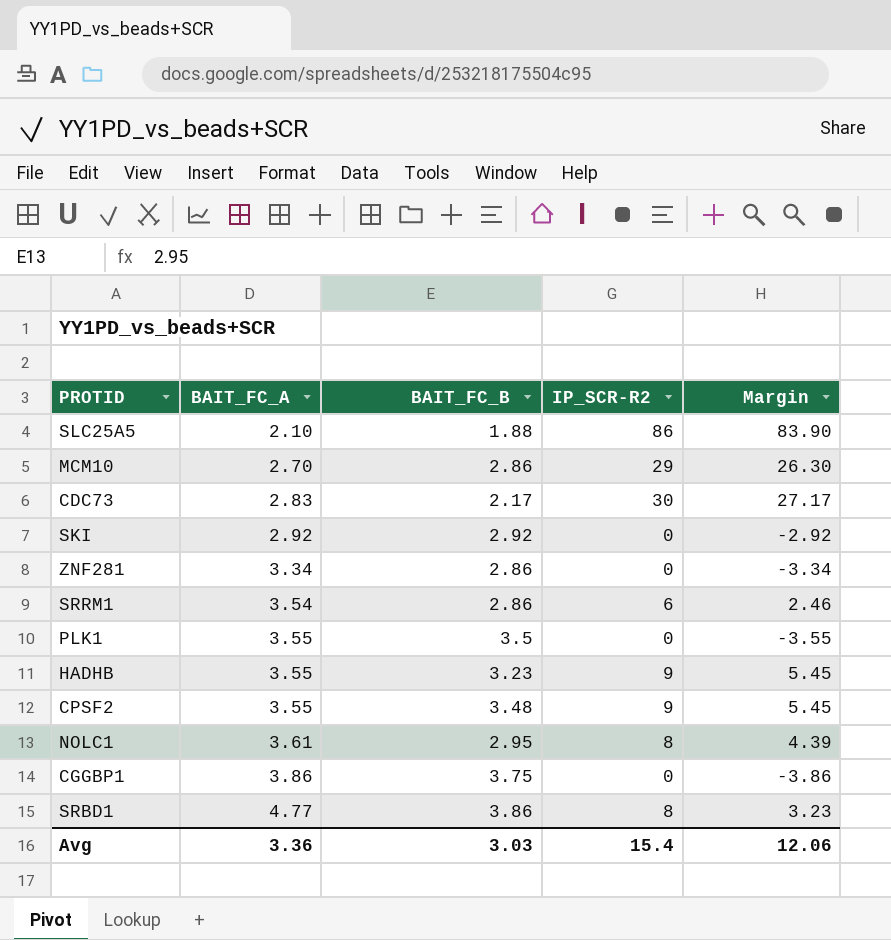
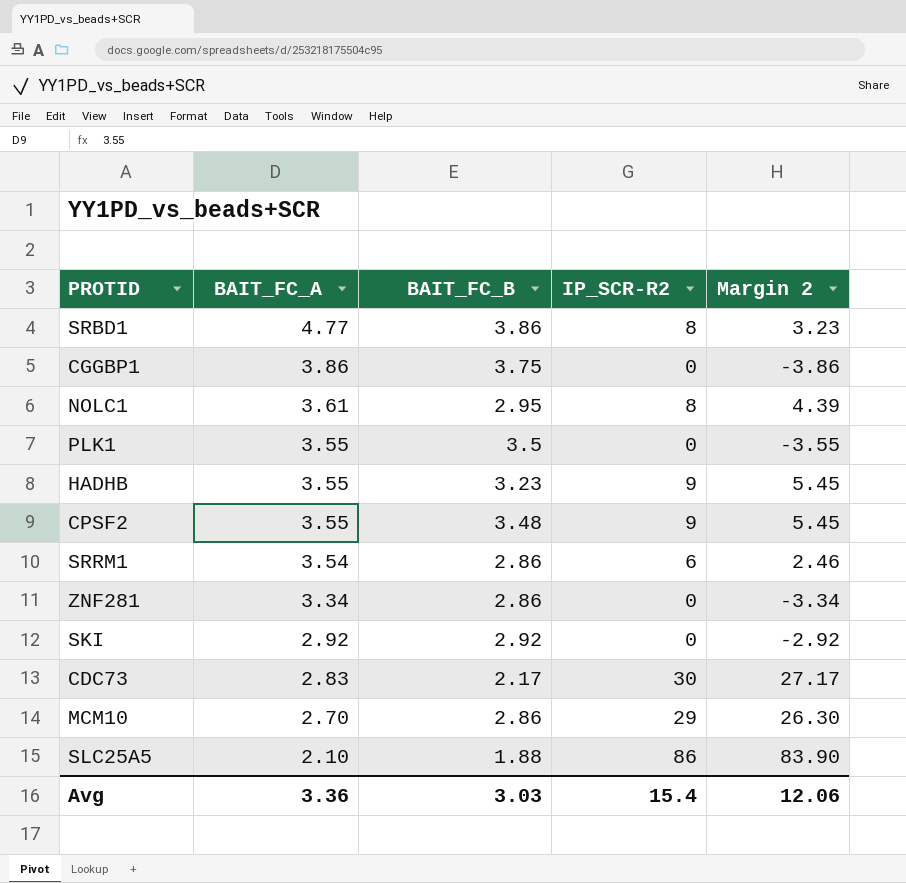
row order: BAIT_FC_A ascending -> BAIT_FC_A descending
column name: Margin -> Margin 2

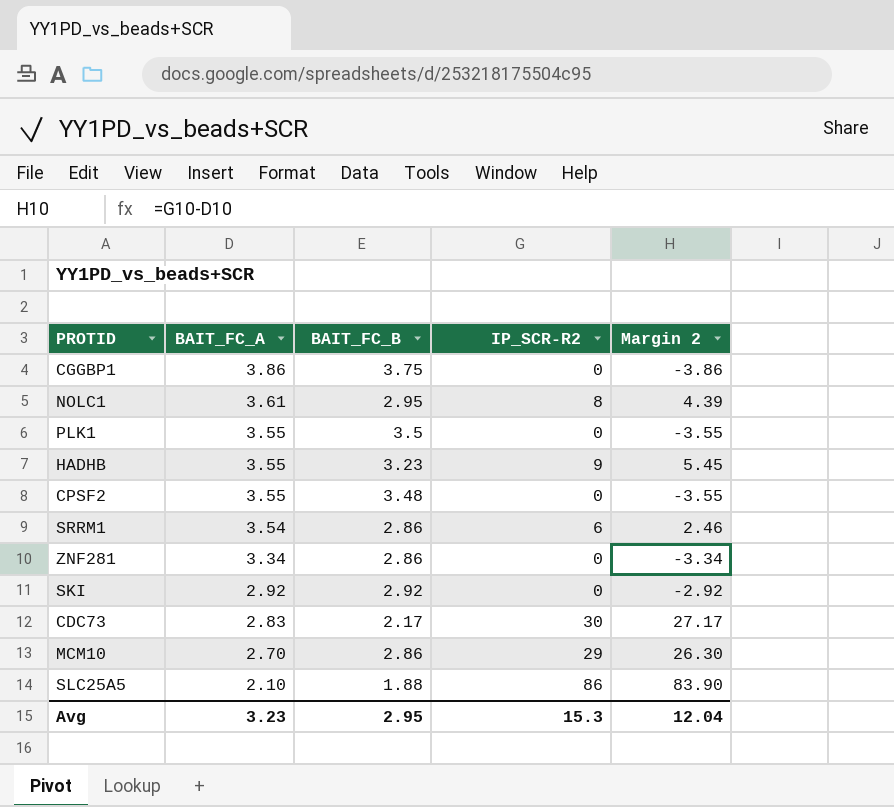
row SRBD1: 4.77 | 3.86 | 8 | 3.23 -> none
CPSF2 | IP_SCR-R2: 9 -> 0
CPSF2 | Margin 2: 5.45 -> -3.55
Avg | BAIT_FC_A: 3.36 -> 3.23
Avg | BAIT_FC_B: 3.03 -> 2.95
Avg | IP_SCR-R2: 15.4 -> 15.3
Avg | Margin 2: 12.06 -> 12.04

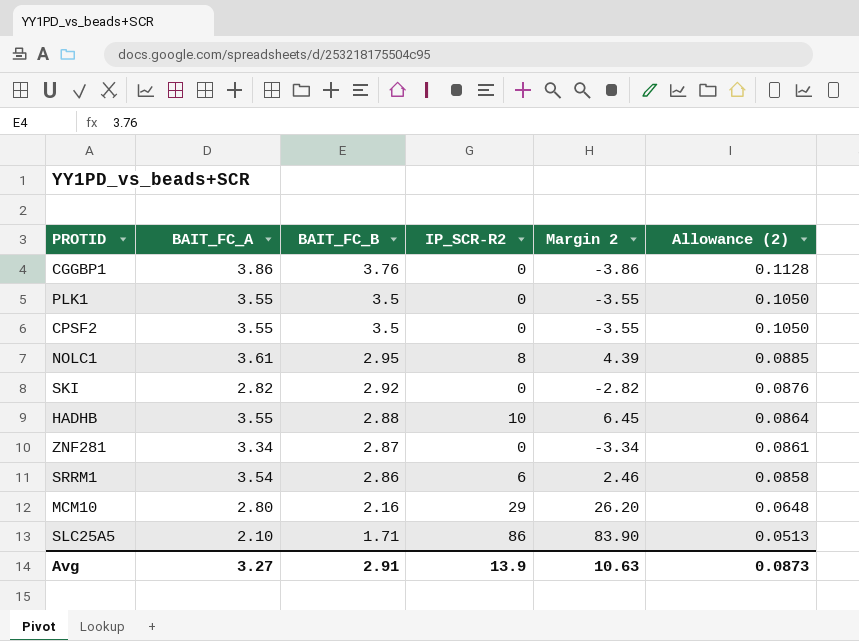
row order: BAIT_FC_A descending -> BAIT_FC_B descending
column Allowance (2) | formula: none -> [BAIT_FC_B] * 0.03
row CDC73: 2.83 | 2.17 | 30 | 27.17 -> none
CGGBP1 | BAIT_FC_B: 3.75 -> 3.76
CPSF2 | BAIT_FC_B: 3.48 -> 3.5
SKI | BAIT_FC_A: 2.92 -> 2.82
SKI | Margin 2: -2.92 -> -2.82
HADHB | BAIT_FC_B: 3.23 -> 2.88
HADHB | IP_SCR-R2: 9 -> 10
HADHB | Margin 2: 5.45 -> 6.45
ZNF281 | BAIT_FC_B: 2.86 -> 2.87
MCM10 | BAIT_FC_A: 2.70 -> 2.80
MCM10 | BAIT_FC_B: 2.86 -> 2.16
MCM10 | Margin 2: 26.30 -> 26.20
SLC25A5 | BAIT_FC_B: 1.88 -> 1.71
Avg | BAIT_FC_A: 3.23 -> 3.27
Avg | BAIT_FC_B: 2.95 -> 2.91
Avg | IP_SCR-R2: 15.3 -> 13.9
Avg | Margin 2: 12.04 -> 10.63

